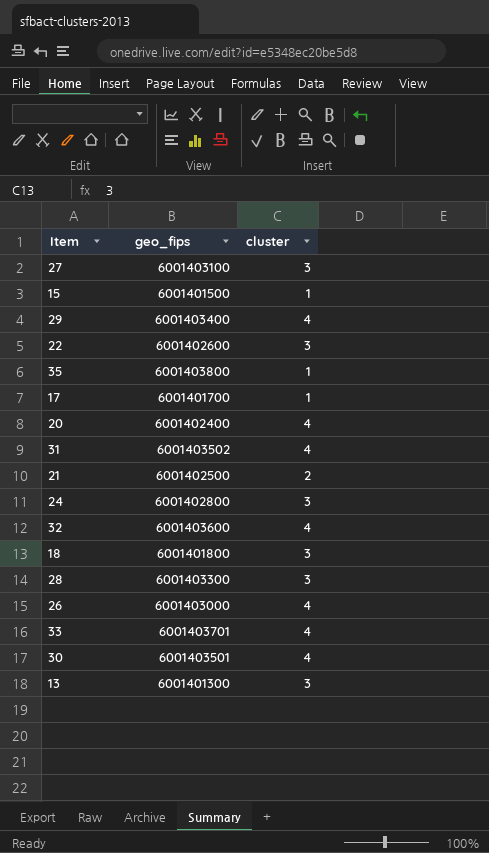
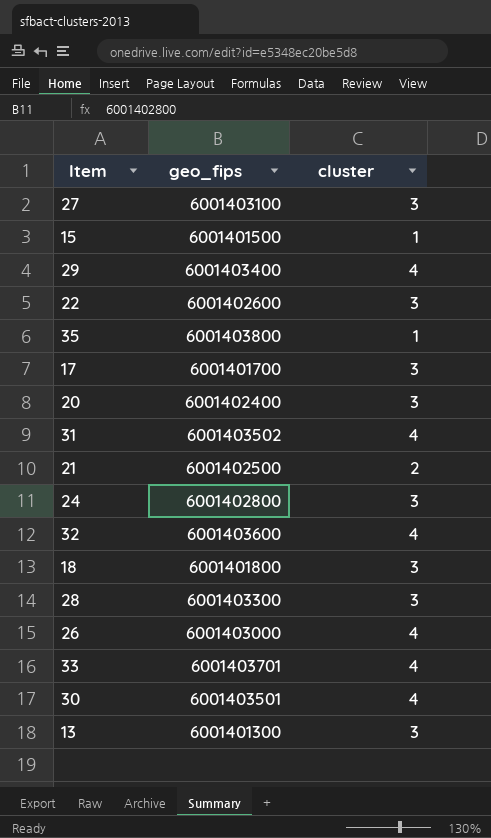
17 | cluster: 1 -> 3
20 | cluster: 4 -> 3

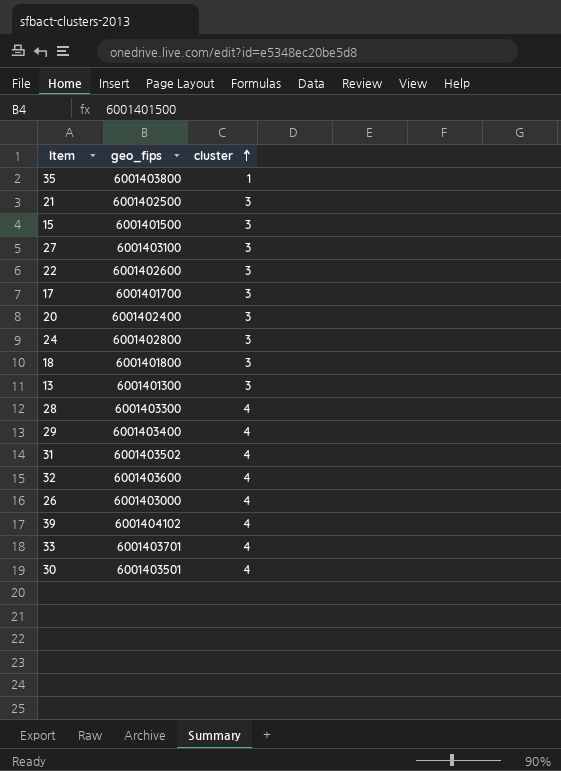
row order: none -> cluster ascending
21 | cluster: 2 -> 3
15 | cluster: 1 -> 3
28 | cluster: 3 -> 4
row 39: none -> 6001404102 | 4

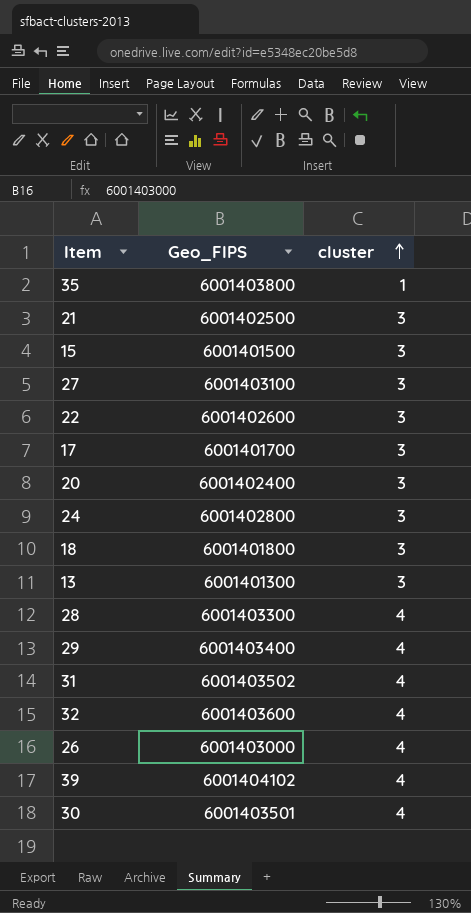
column name: geo_fips -> Geo_FIPS
row 33: 6001403701 | 4 -> none

